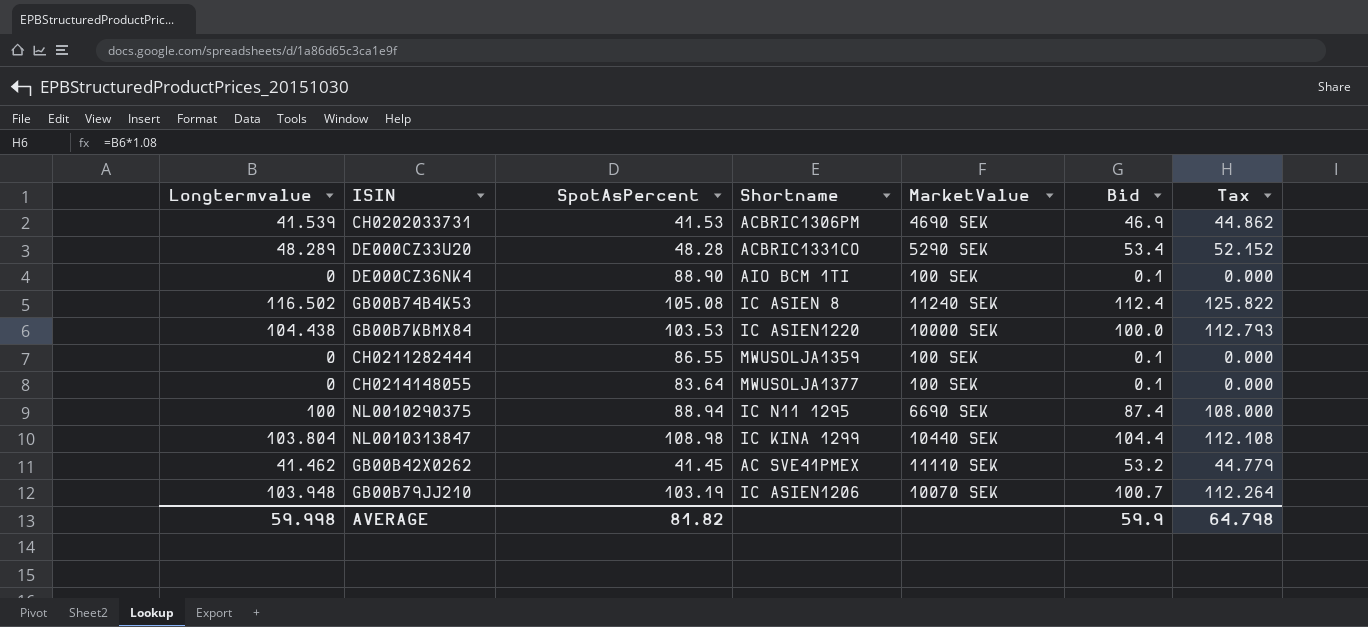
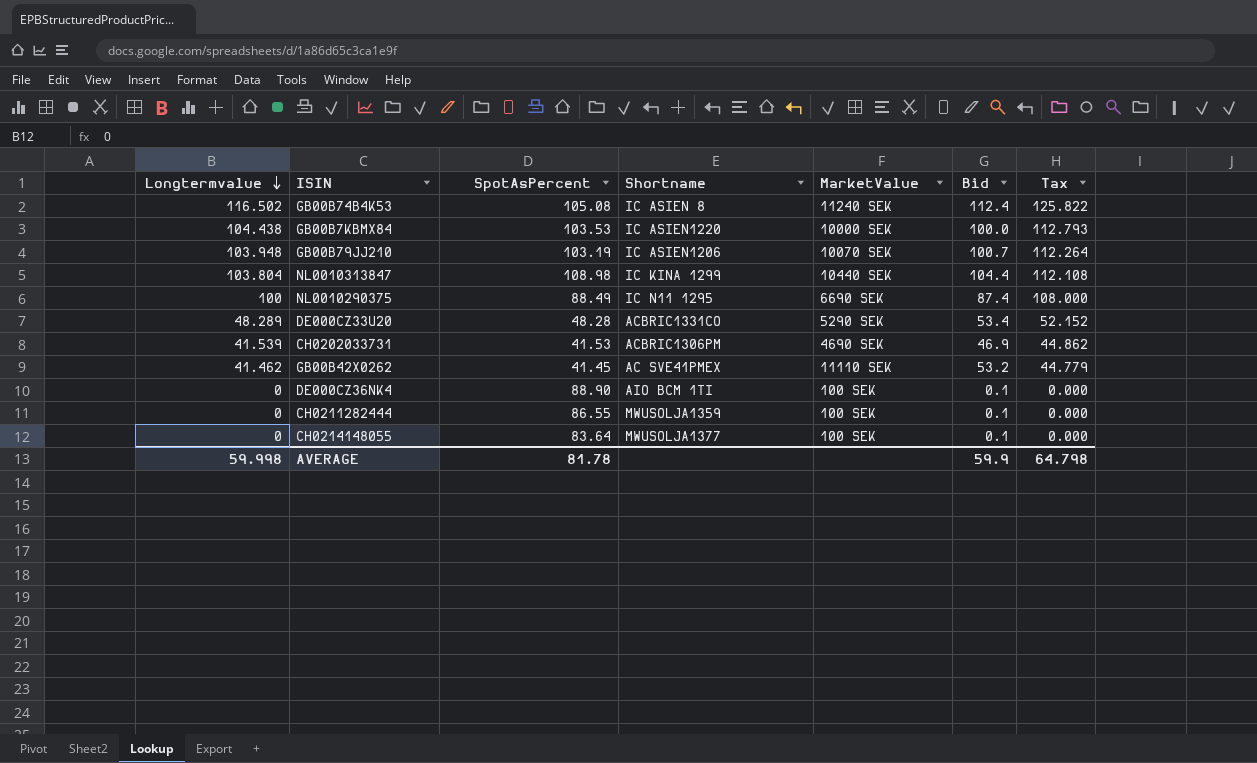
row order: none -> Longtermvalue descending
NL0010290375 | SpotAsPercent: 88.94 -> 88.49
AVERAGE | SpotAsPercent: 81.82 -> 81.78

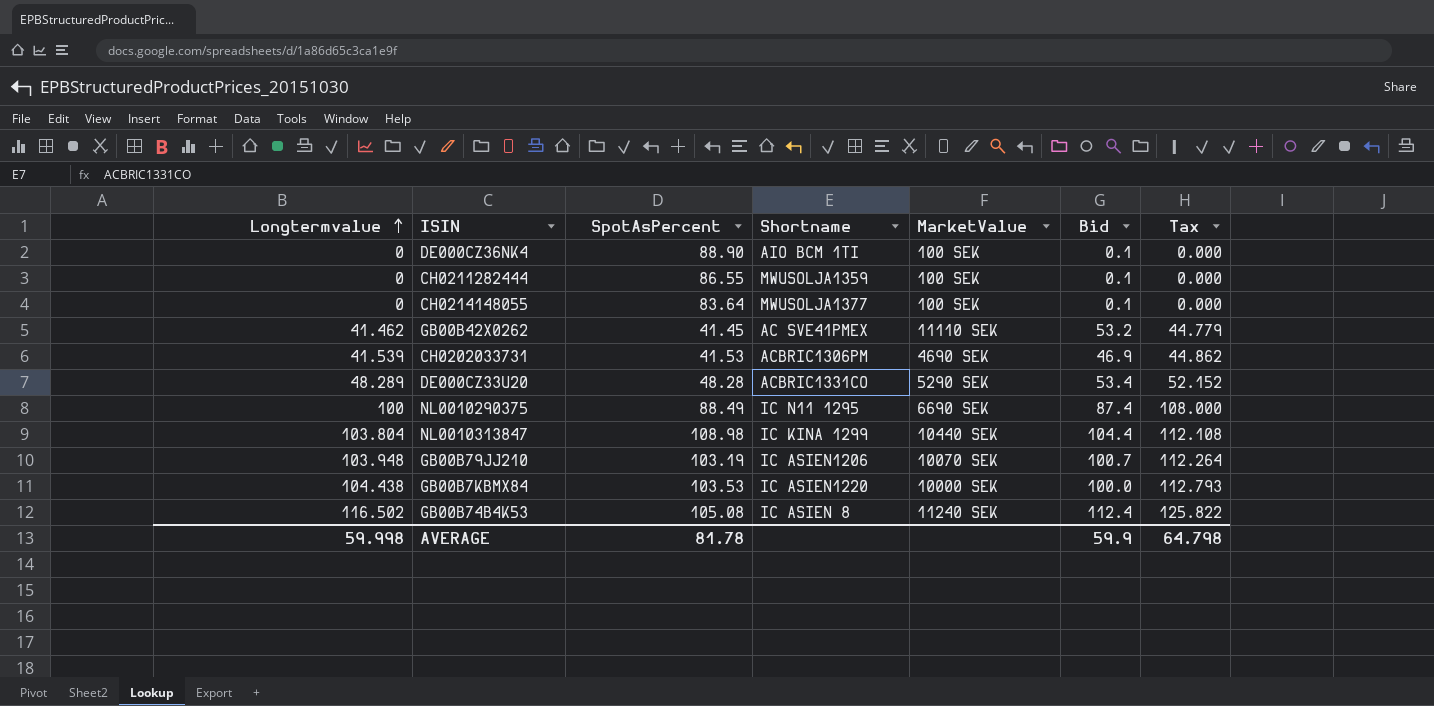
row order: Longtermvalue descending -> Longtermvalue ascending

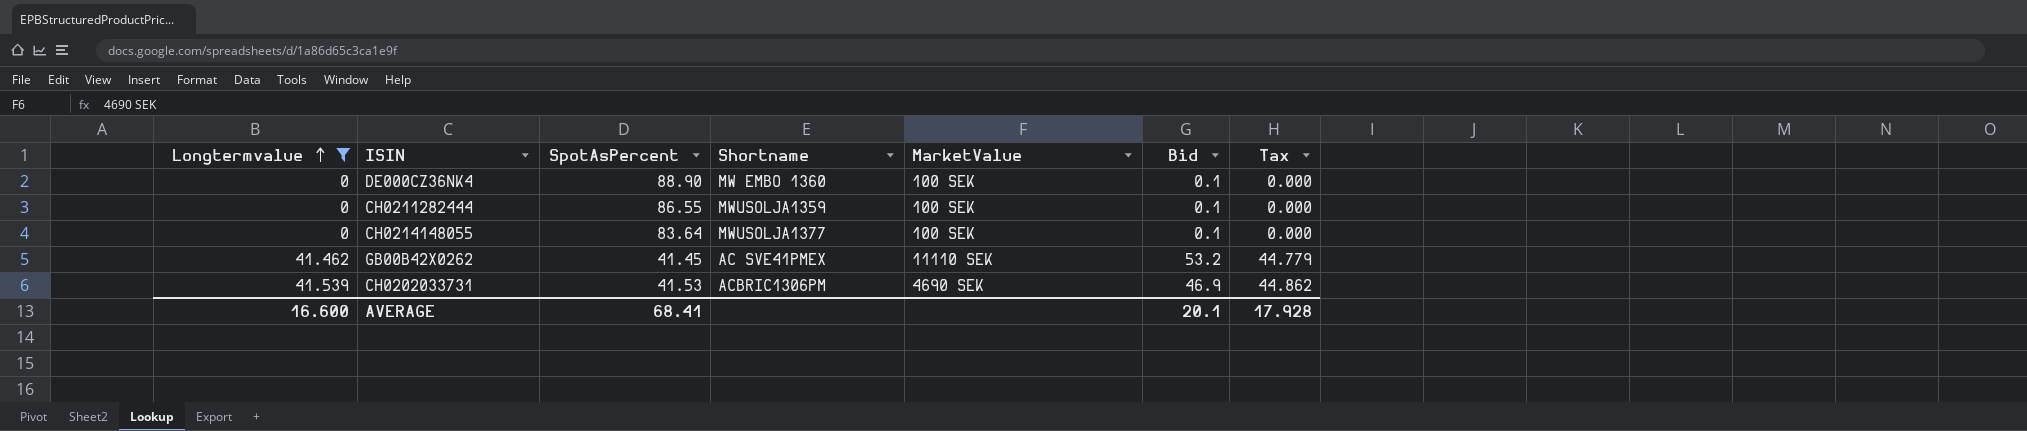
filter: none -> Longtermvalue <= 41.539
DE000CZ36NK4 | Shortname: AIO BCM 1TI -> MW EMBO 1360
AVERAGE | Longtermvalue: 59.998 -> 16.600
AVERAGE | SpotAsPercent: 81.78 -> 68.41
AVERAGE | Bid: 59.9 -> 20.1
AVERAGE | Tax: 64.798 -> 17.928

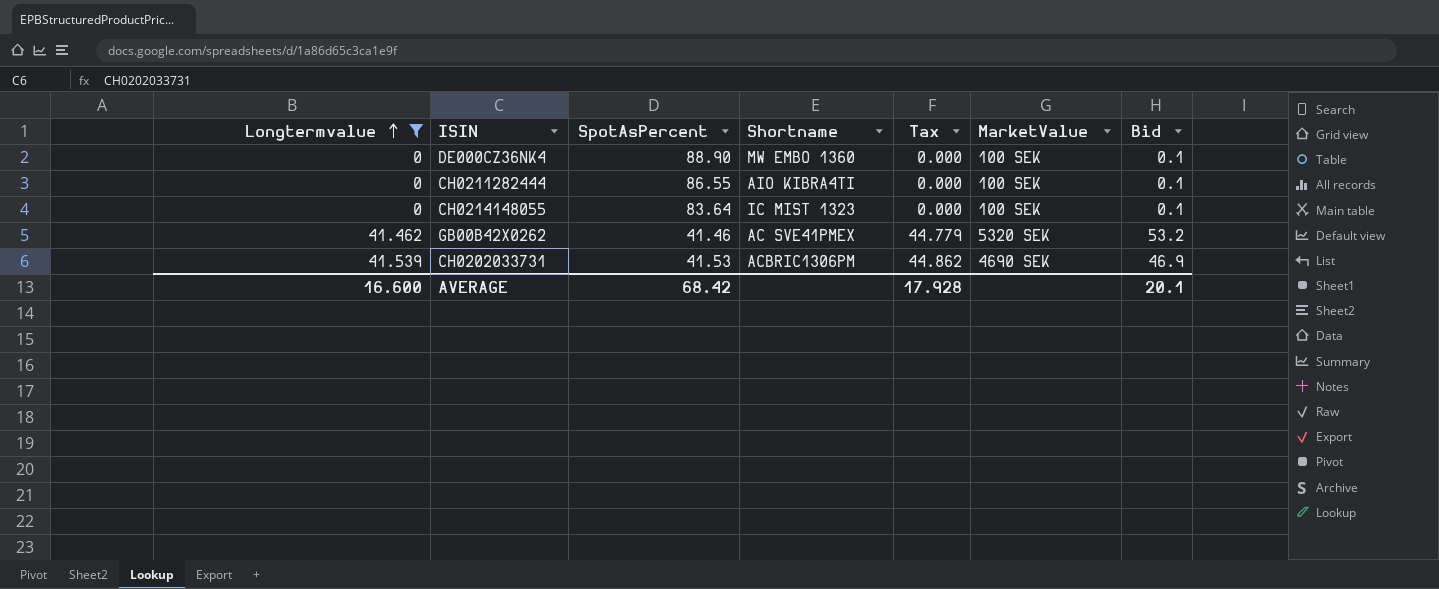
column Tax | position: 7 -> 5
CH0211282444 | Shortname: MWUSOLJA1359 -> AIO KIBRA4TI
CH0214148055 | Shortname: MWUSOLJA1377 -> IC MIST 1323
GB00B42X0262 | SpotAsPercent: 41.45 -> 41.46
GB00B42X0262 | MarketValue: 11110 SEK -> 5320 SEK
AVERAGE | SpotAsPercent: 68.41 -> 68.42

